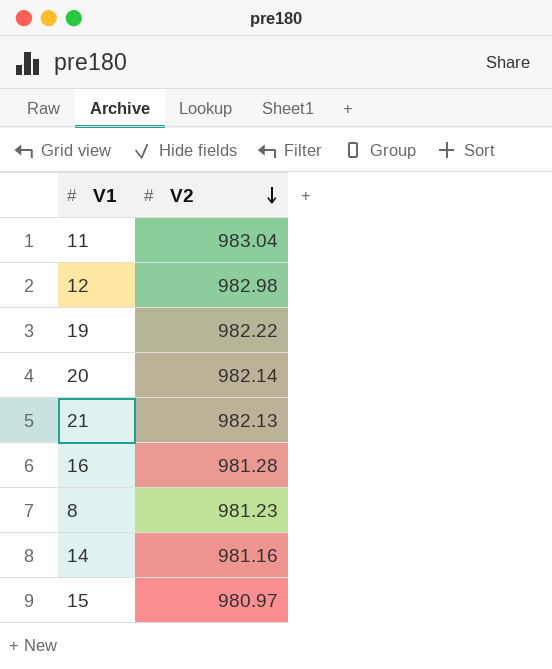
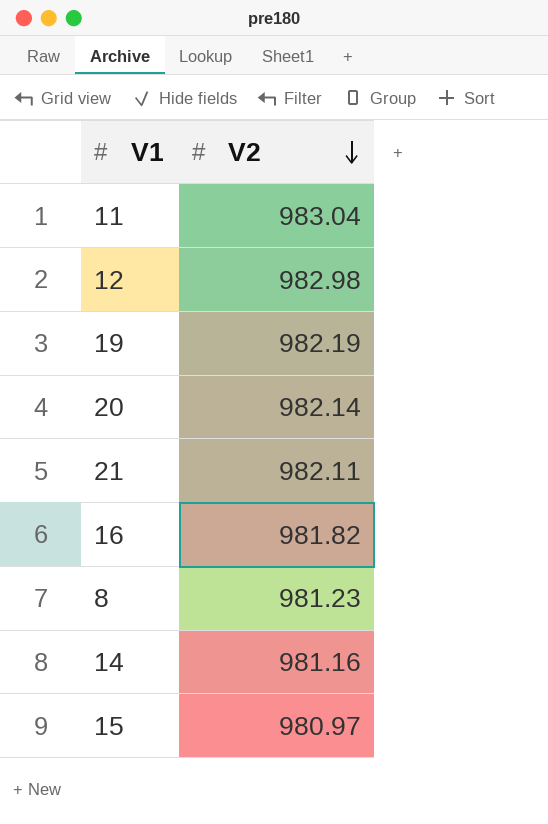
19 | V2: 982.22 -> 982.19
21 | V2: 982.13 -> 982.11
16 | V2: 981.28 -> 981.82

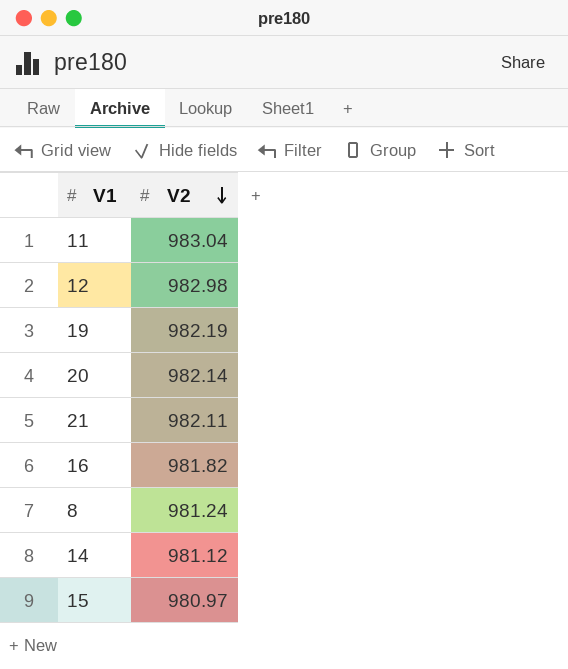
8 | V2: 981.23 -> 981.24
14 | V2: 981.16 -> 981.12

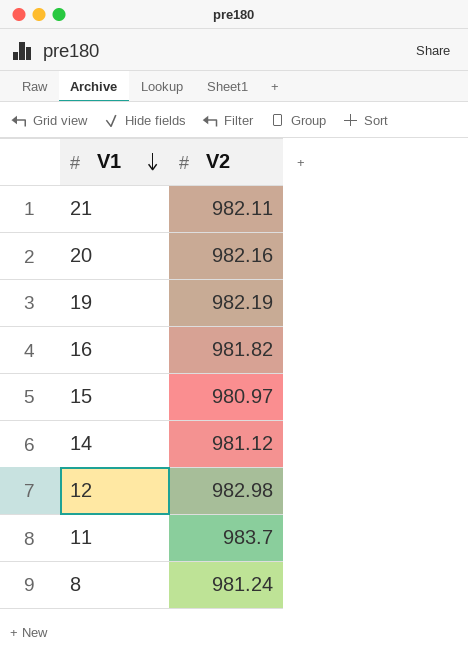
row order: V2 descending -> V1 descending
20 | V2: 982.14 -> 982.16
11 | V2: 983.04 -> 983.7

